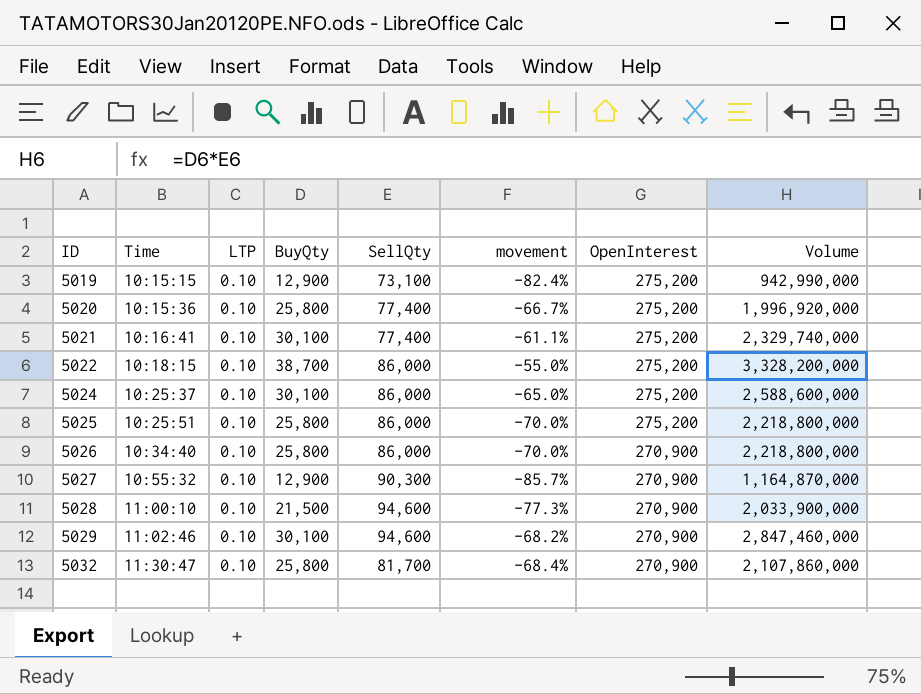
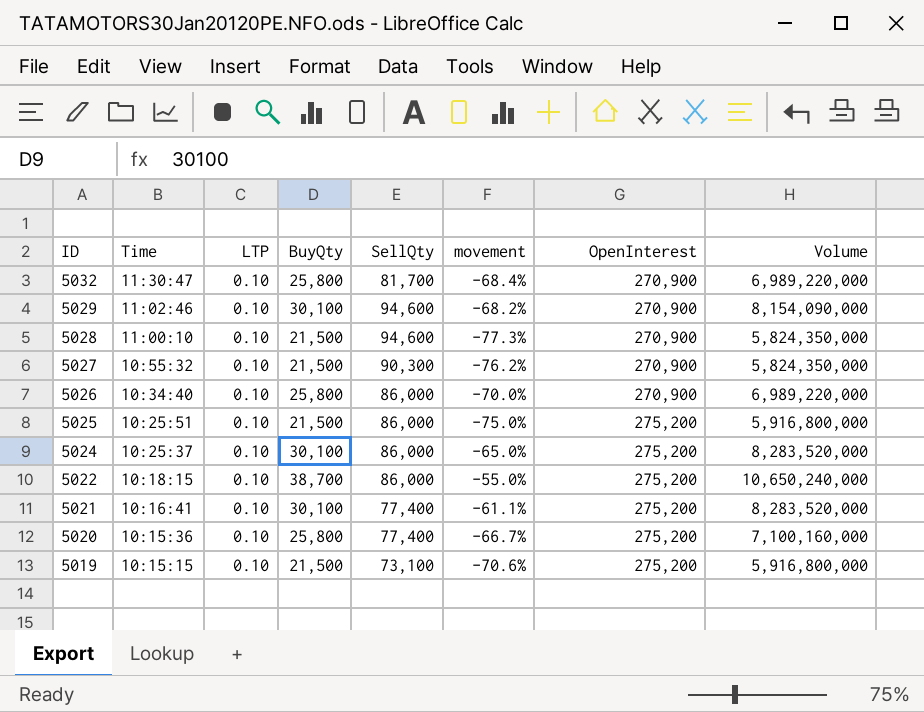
row order: ID ascending -> ID descending
column Volume | formula: [BuyQty] * [SellQty] -> [BuyQty] * [OpenInterest]
5027 | BuyQty: 12,900 -> 21,500
5027 | movement: -85.7% -> -76.2%
5025 | BuyQty: 25,800 -> 21,500
5025 | movement: -70.0% -> -75.0%
5019 | BuyQty: 12,900 -> 21,500
5019 | movement: -82.4% -> -70.6%

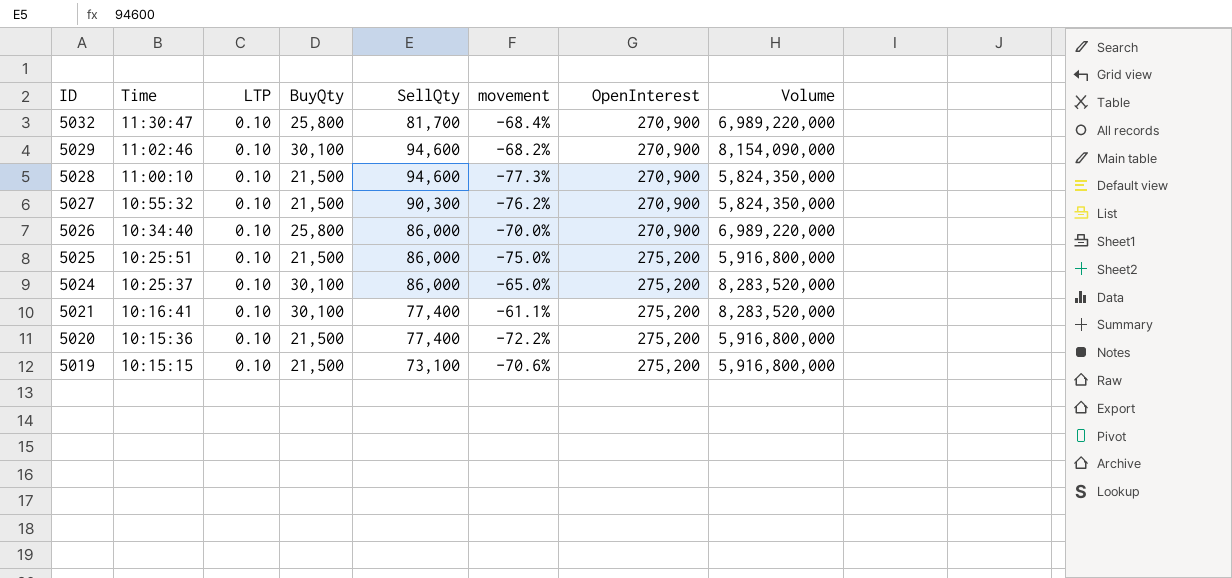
row 5022: 10:18:15 | 0.10 | 38,700 | 86,000 | -55.0% | 275,200 | 10,650,240,000 -> none
5020 | BuyQty: 25,800 -> 21,500
5020 | movement: -66.7% -> -72.2%
5020 | Volume: 7,100,160,000 -> 5,916,800,000

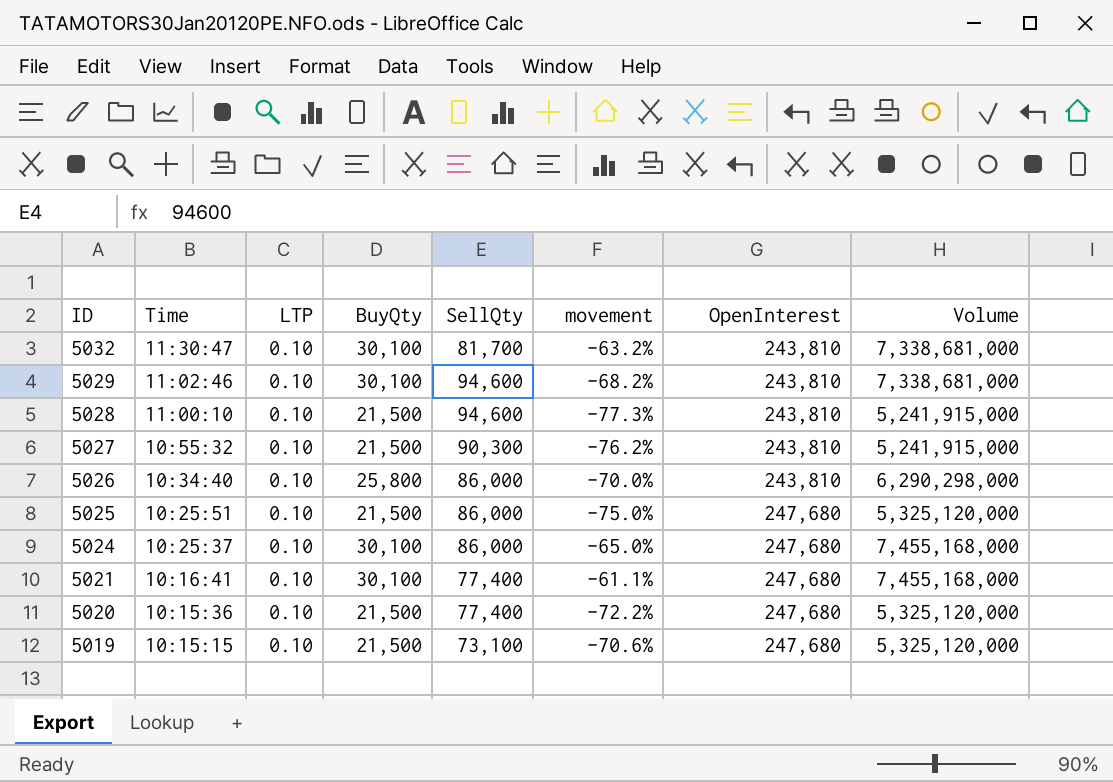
5032 | BuyQty: 25,800 -> 30,100
5032 | movement: -68.4% -> -63.2%
5032 | OpenInterest: 270,900 -> 243,810
5032 | Volume: 6,989,220,000 -> 7,338,681,000
5029 | OpenInterest: 270,900 -> 243,810
5029 | Volume: 8,154,090,000 -> 7,338,681,000
5028 | OpenInterest: 270,900 -> 243,810
5028 | Volume: 5,824,350,000 -> 5,241,915,000
5027 | OpenInterest: 270,900 -> 243,810
5027 | Volume: 5,824,350,000 -> 5,241,915,000
5026 | OpenInterest: 270,900 -> 243,810
5026 | Volume: 6,989,220,000 -> 6,290,298,000
5025 | OpenInterest: 275,200 -> 247,680
5025 | Volume: 5,916,800,000 -> 5,325,120,000
5024 | OpenInterest: 275,200 -> 247,680
5024 | Volume: 8,283,520,000 -> 7,455,168,000
5021 | OpenInterest: 275,200 -> 247,680
5021 | Volume: 8,283,520,000 -> 7,455,168,000
5020 | OpenInterest: 275,200 -> 247,680
5020 | Volume: 5,916,800,000 -> 5,325,120,000
5019 | OpenInterest: 275,200 -> 247,680
5019 | Volume: 5,916,800,000 -> 5,325,120,000

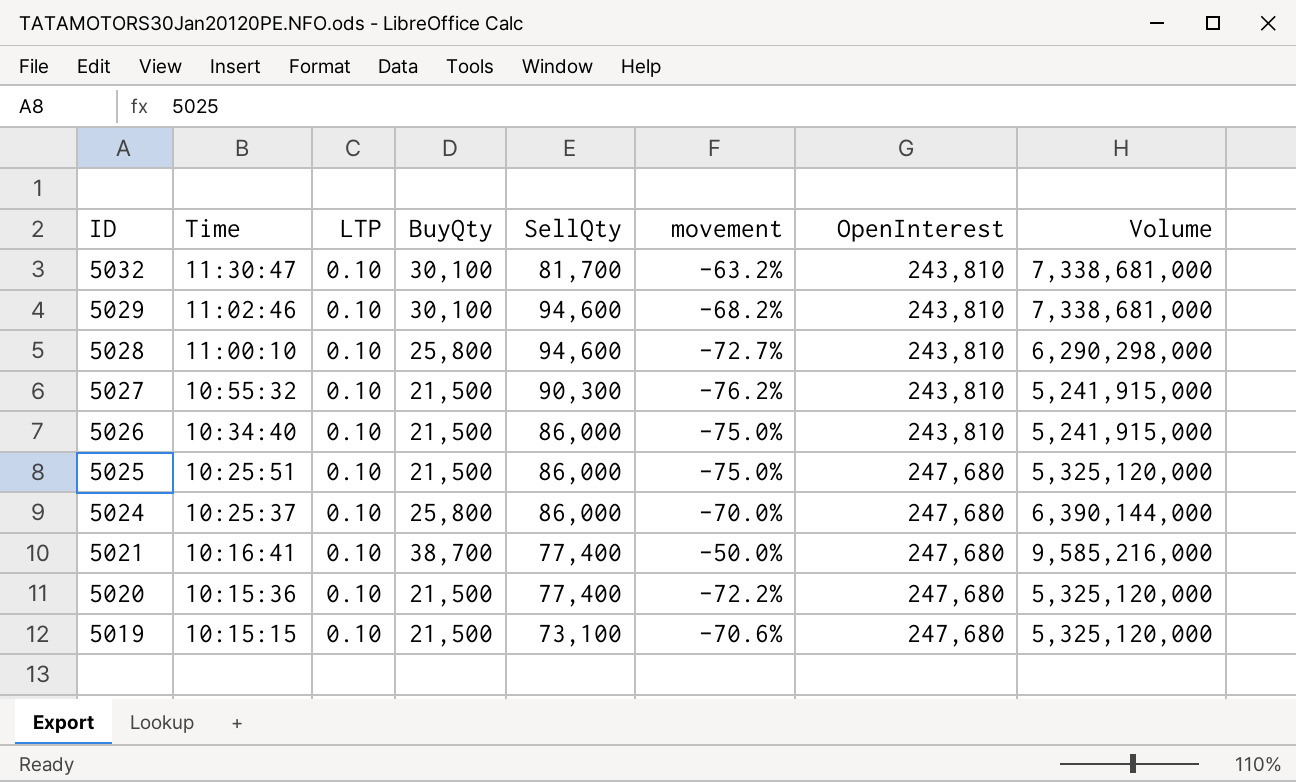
5028 | BuyQty: 21,500 -> 25,800
5028 | movement: -77.3% -> -72.7%
5028 | Volume: 5,241,915,000 -> 6,290,298,000
5026 | BuyQty: 25,800 -> 21,500
5026 | movement: -70.0% -> -75.0%
5026 | Volume: 6,290,298,000 -> 5,241,915,000
5024 | BuyQty: 30,100 -> 25,800
5024 | movement: -65.0% -> -70.0%
5024 | Volume: 7,455,168,000 -> 6,390,144,000
5021 | BuyQty: 30,100 -> 38,700
5021 | movement: -61.1% -> -50.0%
5021 | Volume: 7,455,168,000 -> 9,585,216,000

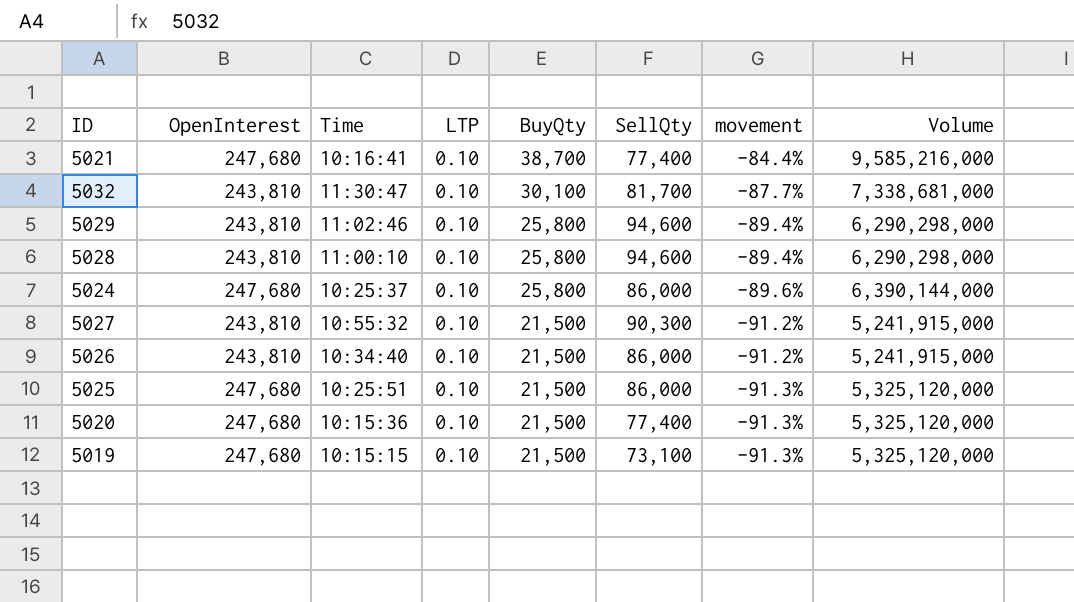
row order: ID descending -> BuyQty descending
column OpenInterest | position: 7 -> 2
column movement | formula: ([BuyQty] - [SellQty]) / [SellQty] -> ([BuyQty] - [OpenInterest]) / [OpenInterest]
5029 | BuyQty: 30,100 -> 25,800
5029 | Volume: 7,338,681,000 -> 6,290,298,000

